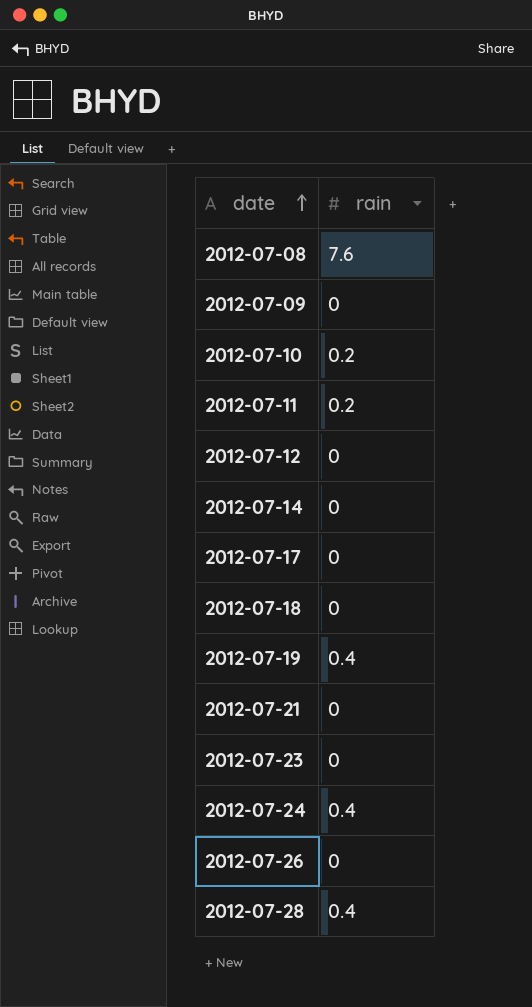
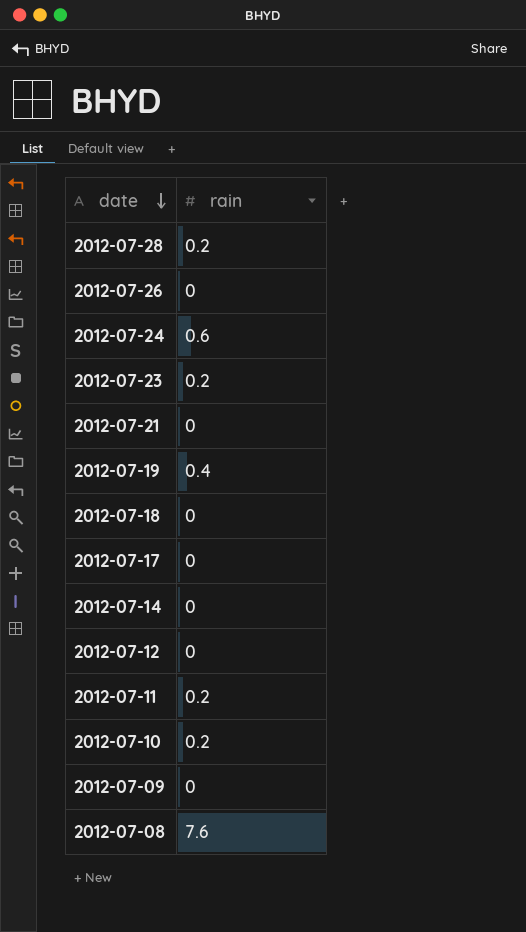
row order: date ascending -> date descending
2012-07-28 | rain: 0.4 -> 0.2
2012-07-24 | rain: 0.4 -> 0.6
2012-07-23 | rain: 0 -> 0.2

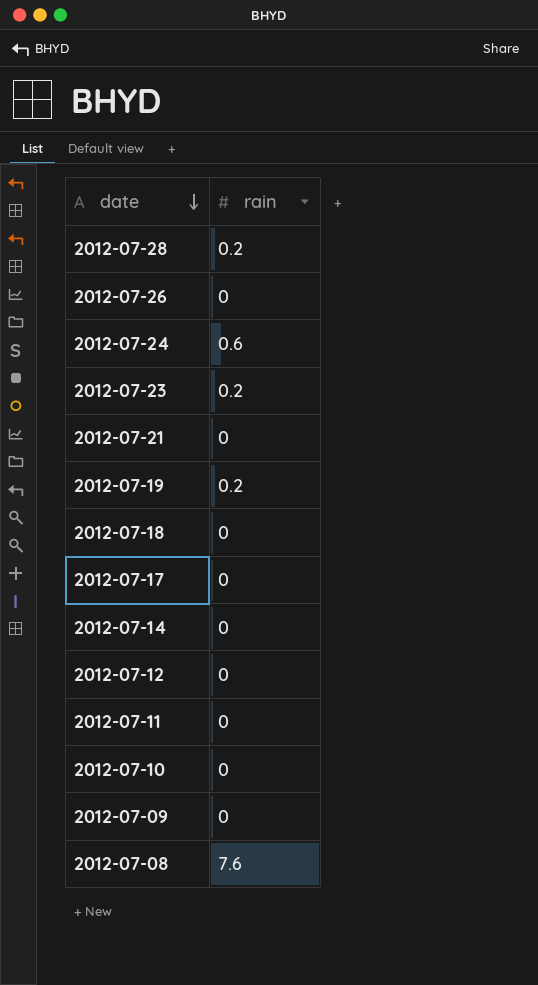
2012-07-19 | rain: 0.4 -> 0.2
2012-07-11 | rain: 0.2 -> 0
2012-07-10 | rain: 0.2 -> 0

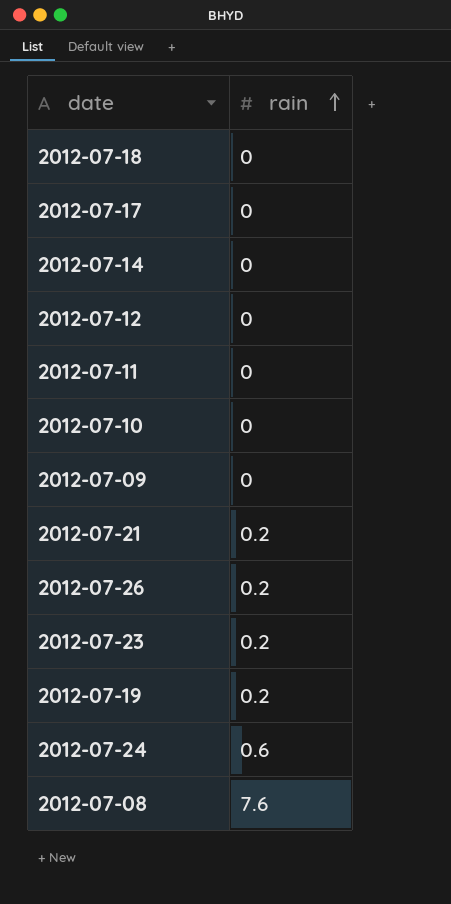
row order: date descending -> rain ascending
row 2012-07-28: 0.2 -> none
2012-07-21 | rain: 0 -> 0.2
2012-07-26 | rain: 0 -> 0.2

